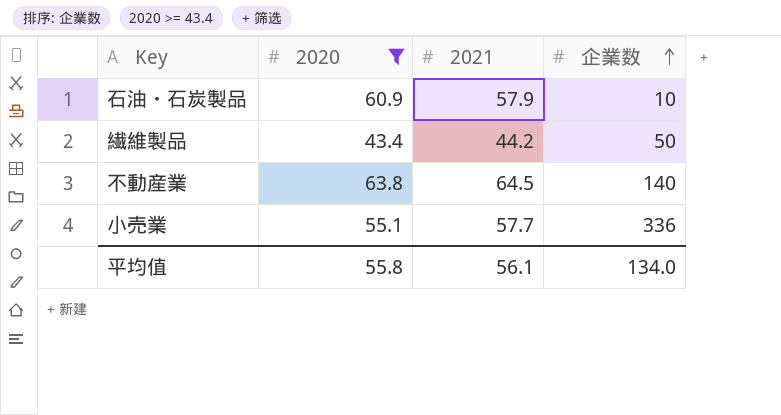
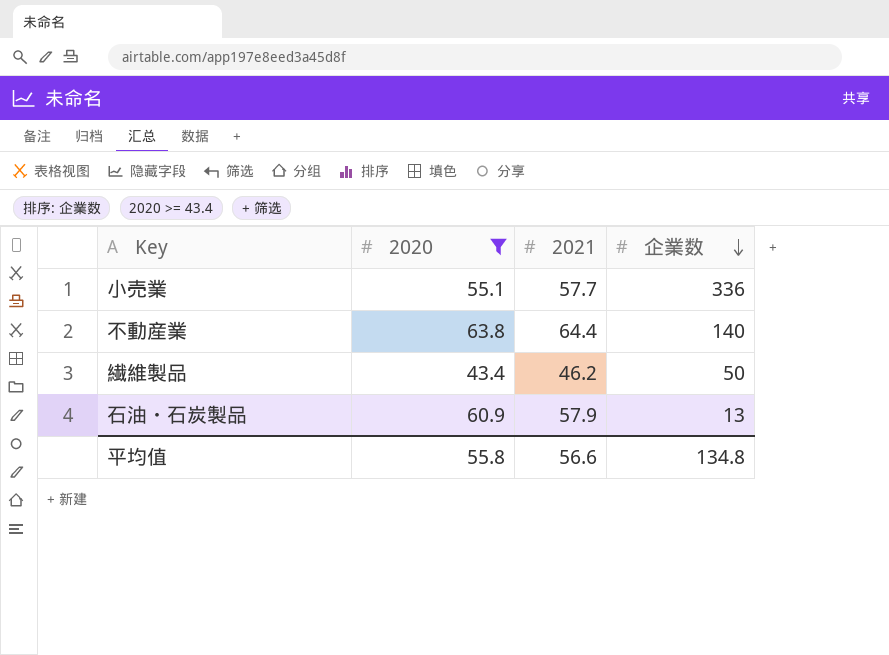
row order: 企業数 ascending -> 企業数 descending
不動産業 | 2021: 64.5 -> 64.4
繊維製品 | 2021: 44.2 -> 46.2
石油・石炭製品 | 企業数: 10 -> 13
平均值 | 2021: 56.1 -> 56.6
平均值 | 企業数: 134.0 -> 134.8

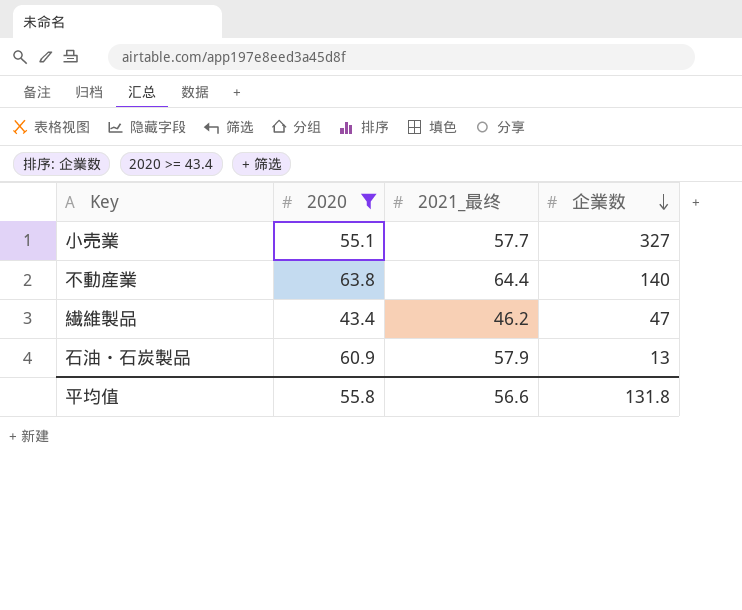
column name: 2021 -> 2021_最终
小売業 | 企業数: 336 -> 327
繊維製品 | 企業数: 50 -> 47
平均值 | 企業数: 134.8 -> 131.8

